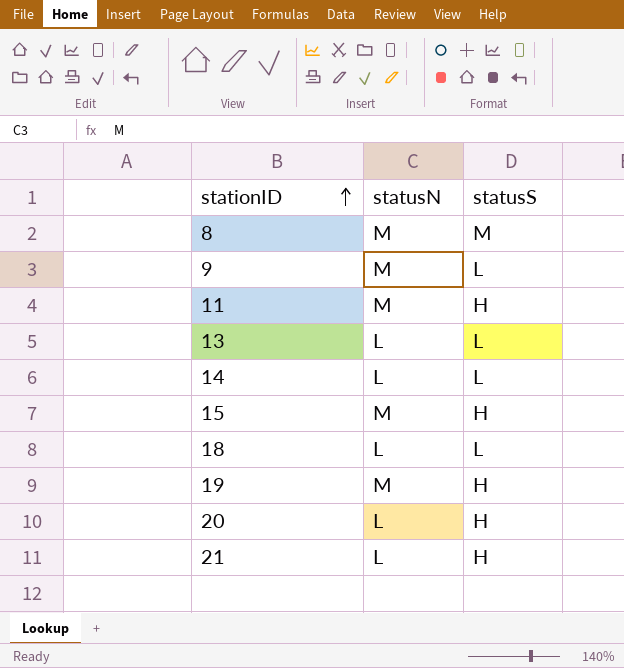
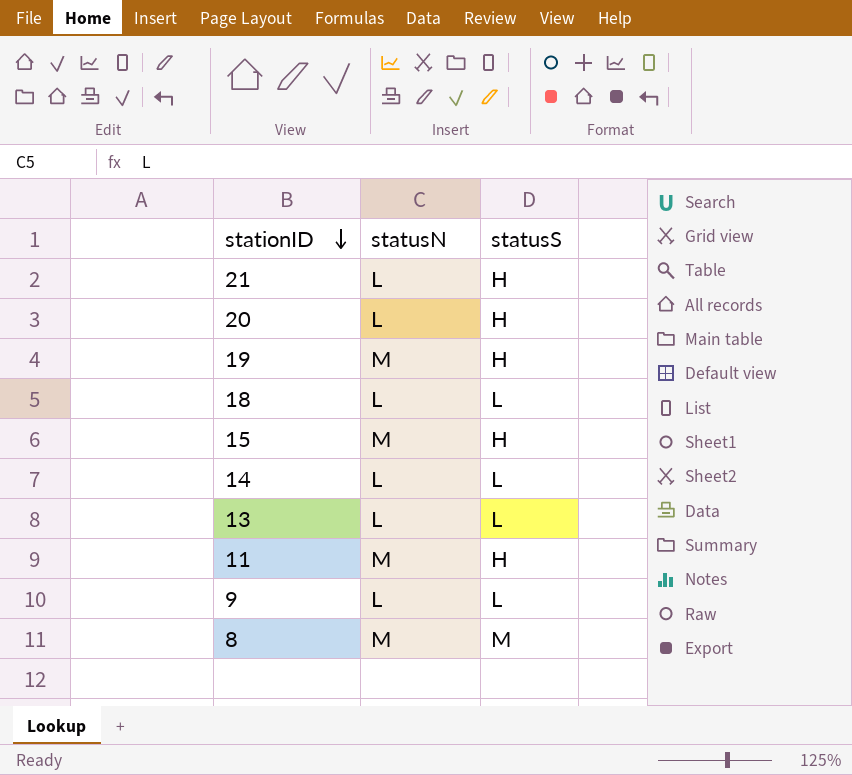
row order: stationID ascending -> stationID descending
9 | statusN: M -> L

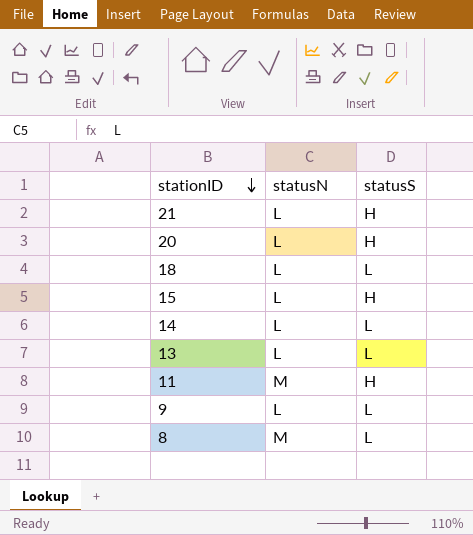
row 19: M | H -> none
15 | statusN: M -> L
8 | statusS: M -> L

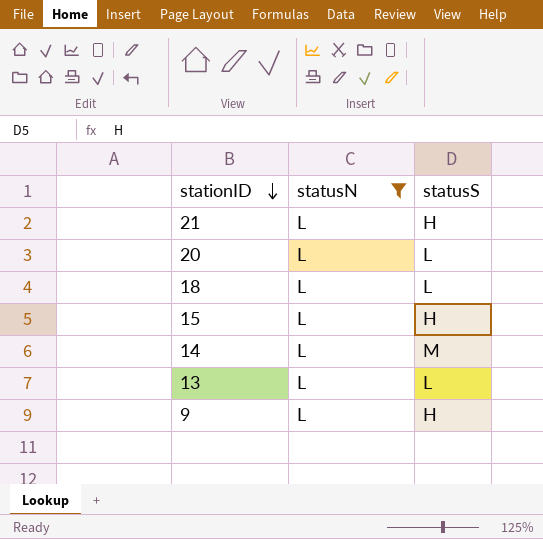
filter: none -> statusN = L
20 | statusS: H -> L
14 | statusS: L -> M
9 | statusS: L -> H

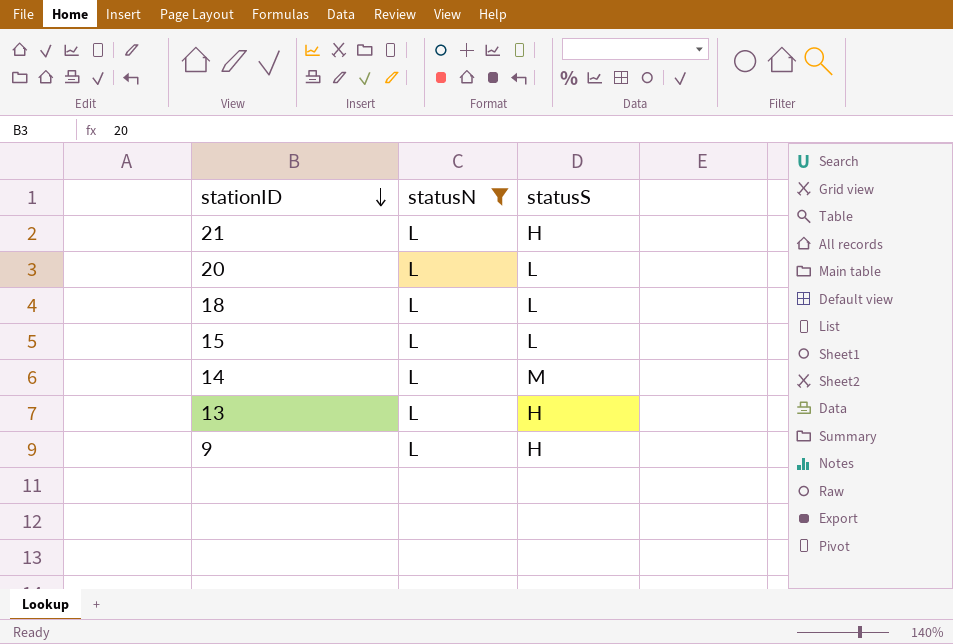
15 | statusS: H -> L
13 | statusS: L -> H

